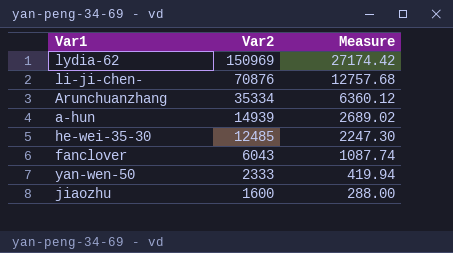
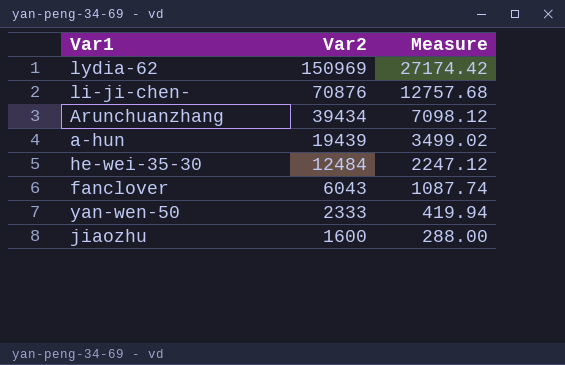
Arunchuanzhang | Var2: 35334 -> 39434
Arunchuanzhang | Measure: 6360.12 -> 7098.12
a-hun | Var2: 14939 -> 19439
a-hun | Measure: 2689.02 -> 3499.02
he-wei-35-30 | Var2: 12485 -> 12484
he-wei-35-30 | Measure: 2247.30 -> 2247.12

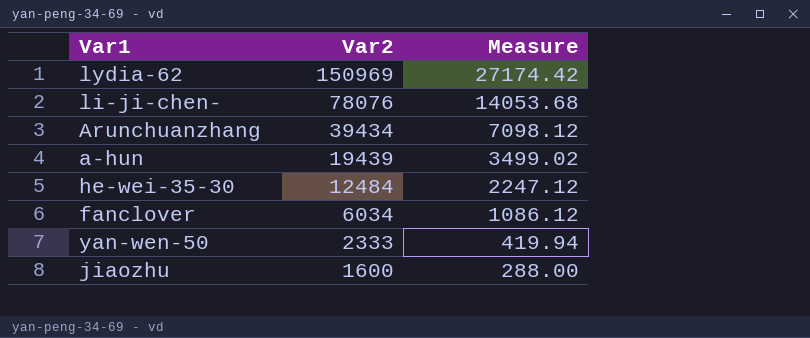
li-ji-chen- | Var2: 70876 -> 78076
li-ji-chen- | Measure: 12757.68 -> 14053.68
fanclover | Var2: 6043 -> 6034
fanclover | Measure: 1087.74 -> 1086.12

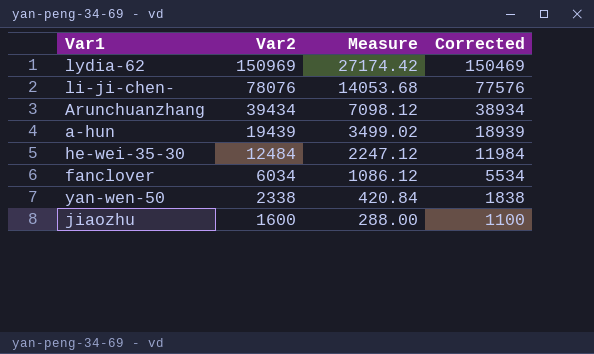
column Corrected | formula: none -> [Var2] - 500
yan-wen-50 | Var2: 2333 -> 2338
yan-wen-50 | Measure: 419.94 -> 420.84

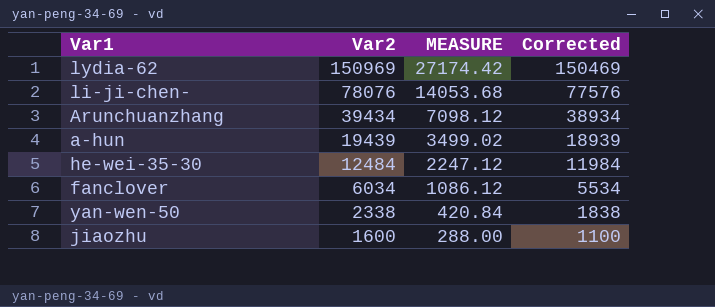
column name: Measure -> MEASURE

